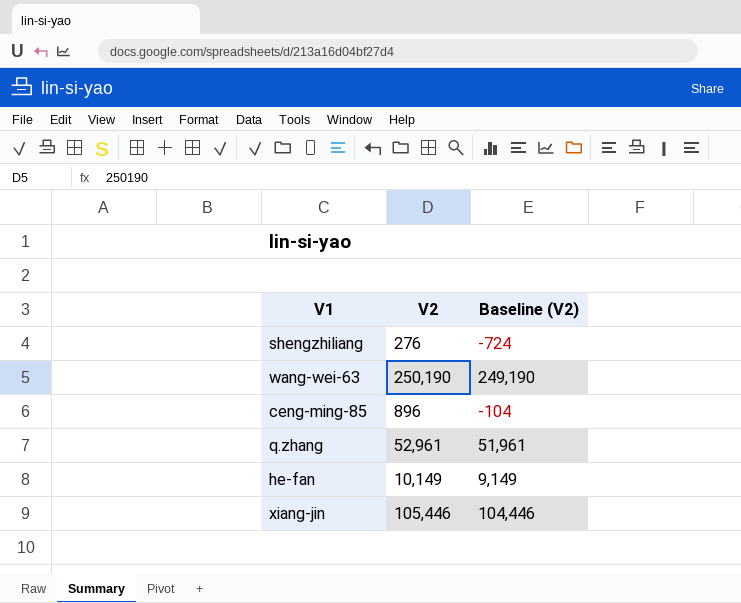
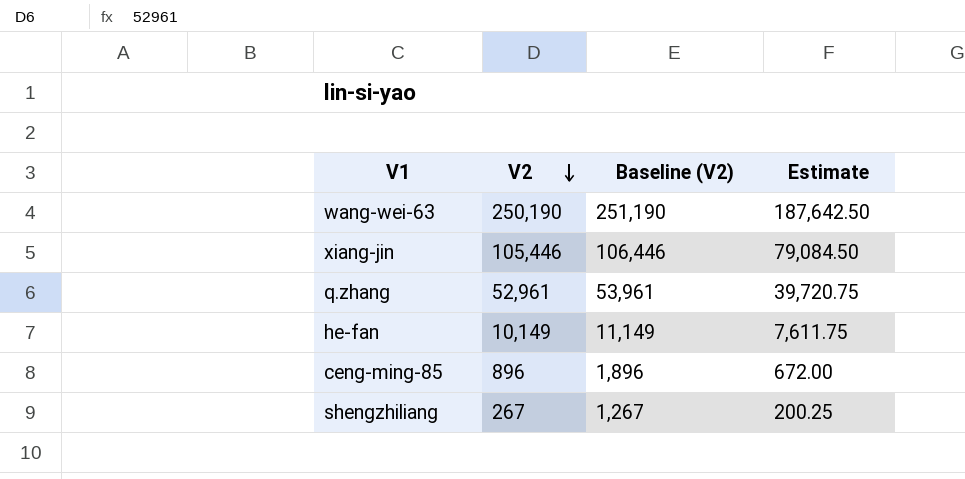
row order: none -> V2 descending
column Baseline (V2) | formula: [V2] - 1000 -> [V2] + 1000
column Estimate | formula: none -> [V2] * 0.75
shengzhiliang | V2: 276 -> 267

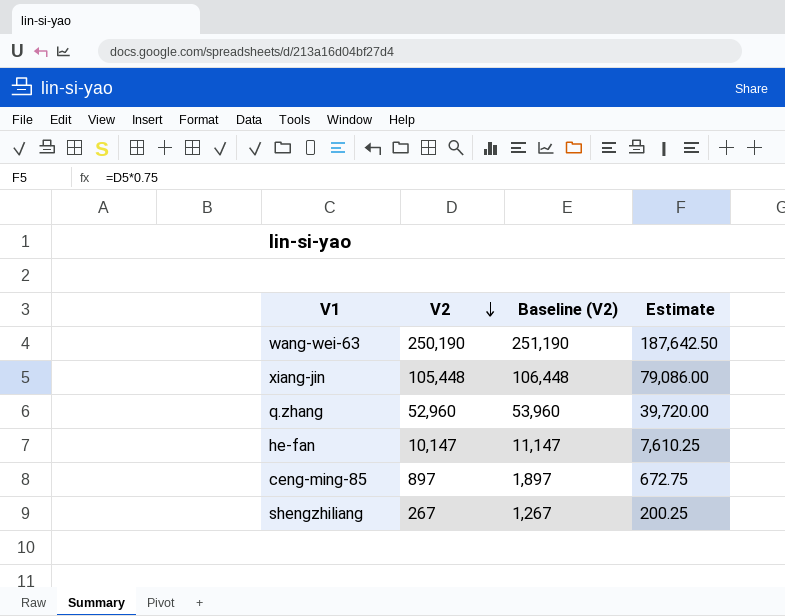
xiang-jin | V2: 105,446 -> 105,448
xiang-jin | Baseline (V2): 106,446 -> 106,448
xiang-jin | Estimate: 79,084.50 -> 79,086.00
q.zhang | V2: 52,961 -> 52,960
q.zhang | Baseline (V2): 53,961 -> 53,960
q.zhang | Estimate: 39,720.75 -> 39,720.00
he-fan | V2: 10,149 -> 10,147
he-fan | Baseline (V2): 11,149 -> 11,147
he-fan | Estimate: 7,611.75 -> 7,610.25
ceng-ming-85 | V2: 896 -> 897
ceng-ming-85 | Baseline (V2): 1,896 -> 1,897
ceng-ming-85 | Estimate: 672.00 -> 672.75

